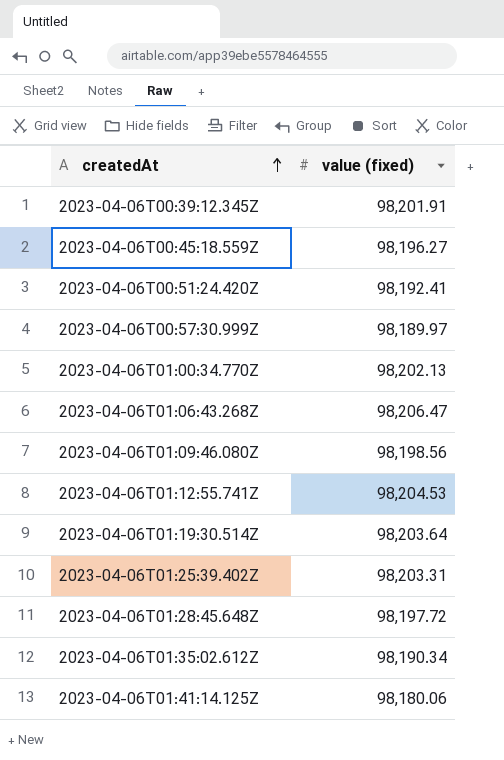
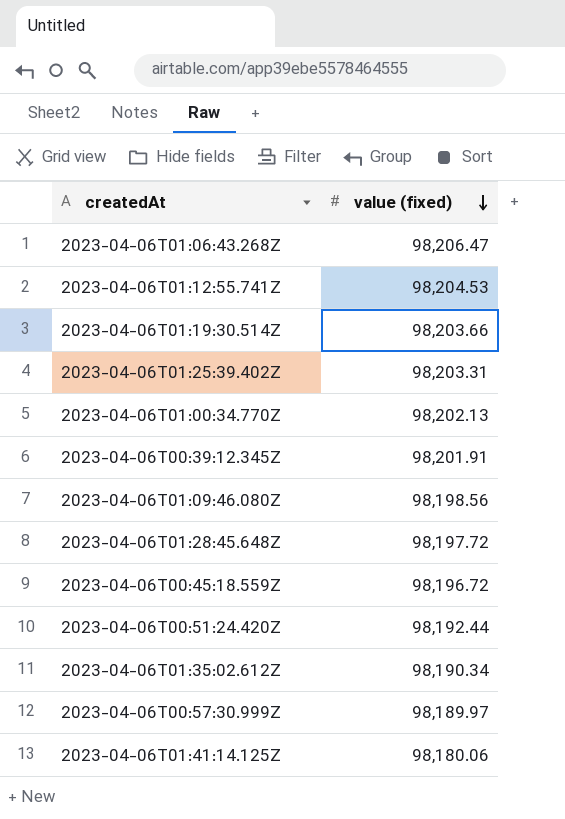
row order: createdAt ascending -> value (fixed) descending
2023-04-06T01:19:30.514Z | value (fixed): 98,203.64 -> 98,203.66
2023-04-06T00:45:18.559Z | value (fixed): 98,196.27 -> 98,196.72
2023-04-06T00:51:24.420Z | value (fixed): 98,192.41 -> 98,192.44

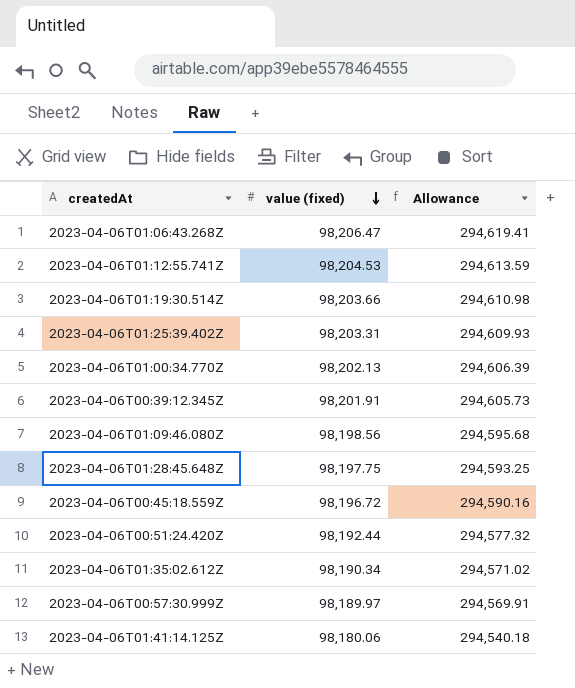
column Allowance | formula: none -> [value (fixed)] * 3
2023-04-06T01:28:45.648Z | value (fixed): 98,197.72 -> 98,197.75

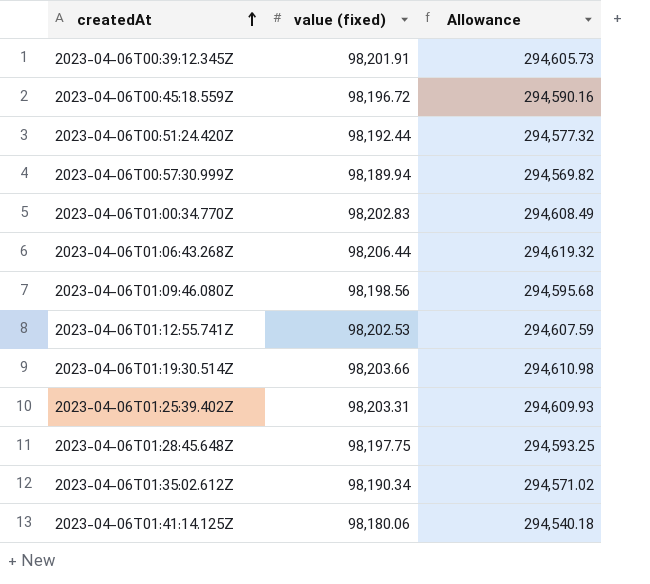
row order: value (fixed) descending -> createdAt ascending
2023-04-06T00:57:30.999Z | value (fixed): 98,189.97 -> 98,189.94
2023-04-06T00:57:30.999Z | Allowance: 294,569.91 -> 294,569.82
2023-04-06T01:00:34.770Z | value (fixed): 98,202.13 -> 98,202.83
2023-04-06T01:00:34.770Z | Allowance: 294,606.39 -> 294,608.49
2023-04-06T01:06:43.268Z | value (fixed): 98,206.47 -> 98,206.44
2023-04-06T01:06:43.268Z | Allowance: 294,619.41 -> 294,619.32
2023-04-06T01:12:55.741Z | value (fixed): 98,204.53 -> 98,202.53
2023-04-06T01:12:55.741Z | Allowance: 294,613.59 -> 294,607.59

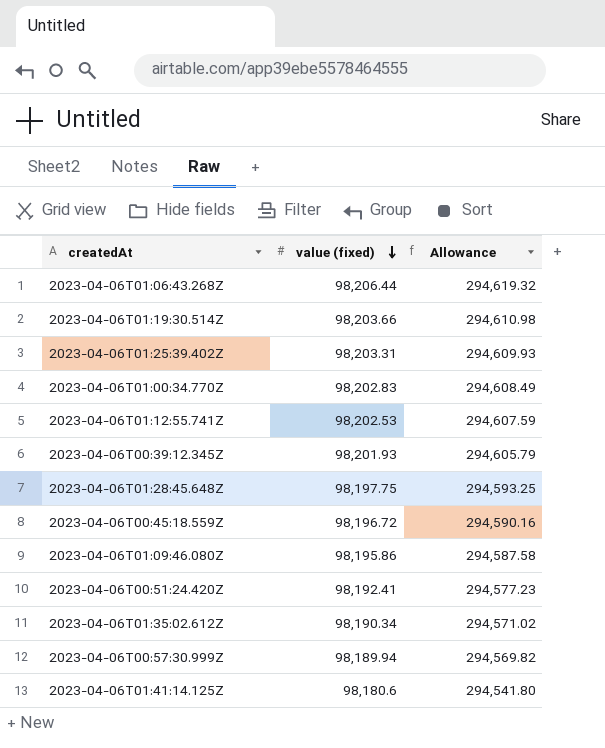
row order: createdAt ascending -> value (fixed) descending
2023-04-06T00:39:12.345Z | value (fixed): 98,201.91 -> 98,201.93
2023-04-06T00:39:12.345Z | Allowance: 294,605.73 -> 294,605.79
2023-04-06T01:09:46.080Z | value (fixed): 98,198.56 -> 98,195.86
2023-04-06T01:09:46.080Z | Allowance: 294,595.68 -> 294,587.58
2023-04-06T00:51:24.420Z | value (fixed): 98,192.44 -> 98,192.41
2023-04-06T00:51:24.420Z | Allowance: 294,577.32 -> 294,577.23
2023-04-06T01:41:14.125Z | value (fixed): 98,180.06 -> 98,180.6
2023-04-06T01:41:14.125Z | Allowance: 294,540.18 -> 294,541.80

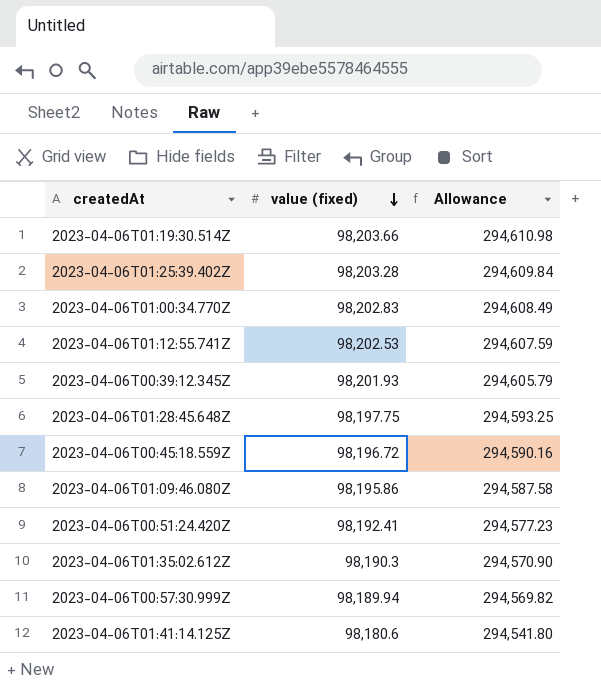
row 2023-04-06T01:06:43.268Z: 98,206.44 | 294,619.32 -> none
2023-04-06T01:25:39.402Z | value (fixed): 98,203.31 -> 98,203.28
2023-04-06T01:25:39.402Z | Allowance: 294,609.93 -> 294,609.84
2023-04-06T01:35:02.612Z | value (fixed): 98,190.34 -> 98,190.3
2023-04-06T01:35:02.612Z | Allowance: 294,571.02 -> 294,570.90

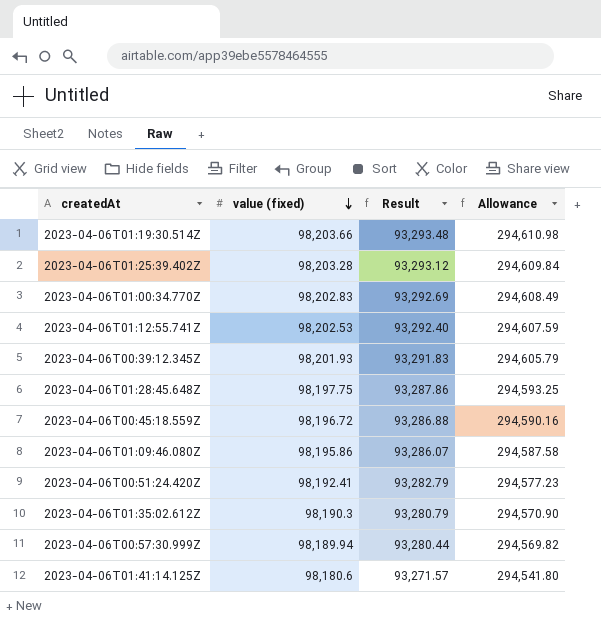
column Result | formula: none -> [value (fixed)] * 0.95

